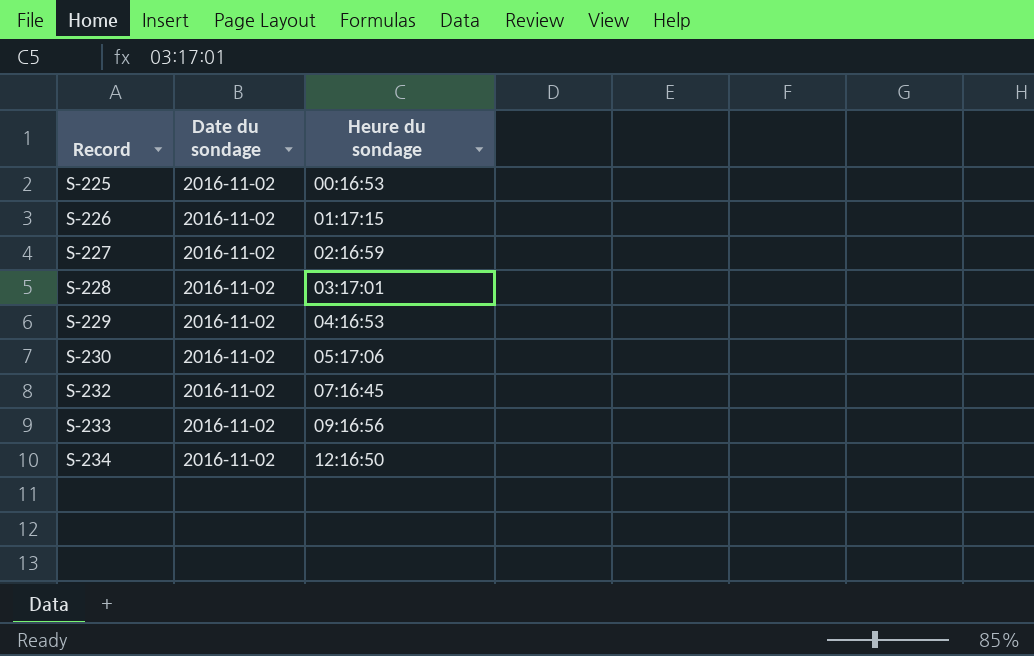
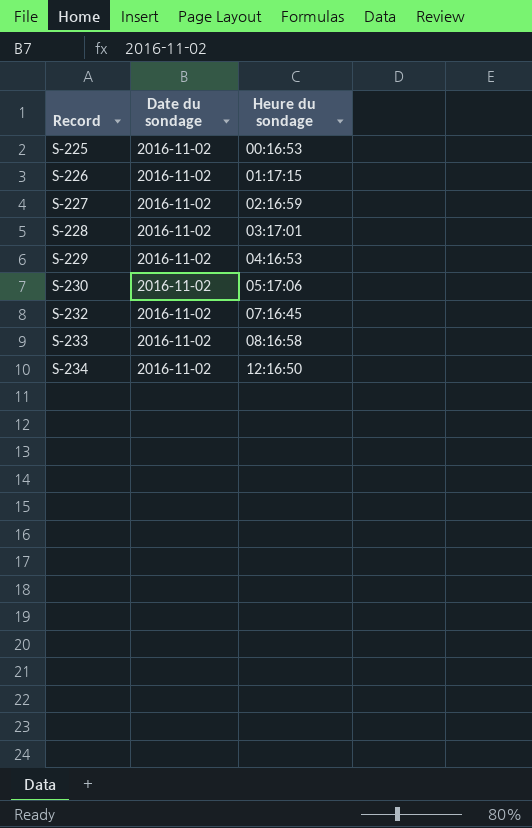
S-233 | Heure du sondage: 09:16:56 -> 08:16:58

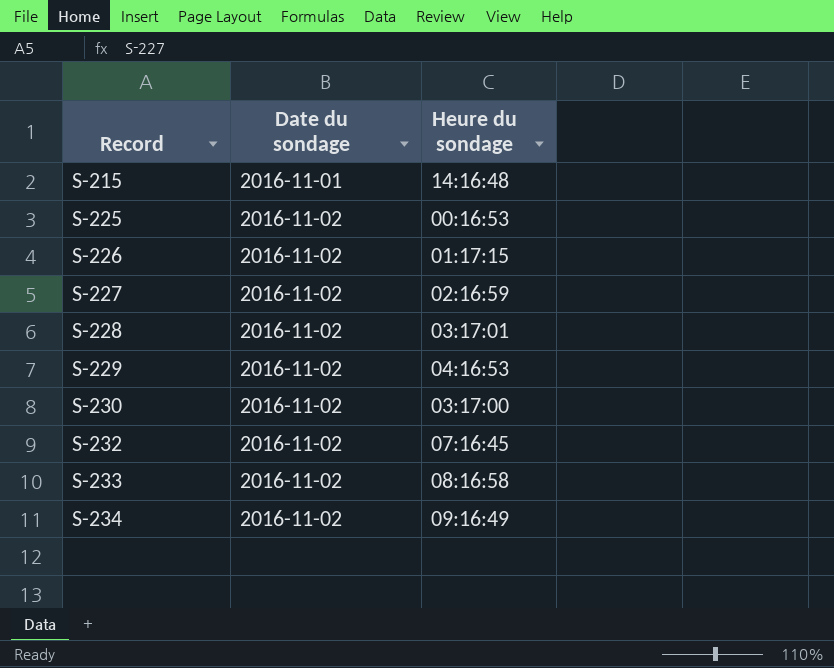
row S-215: none -> 2016-11-01 | 14:16:48
S-230 | Heure du sondage: 05:17:06 -> 03:17:00
S-234 | Heure du sondage: 12:16:50 -> 09:16:49

